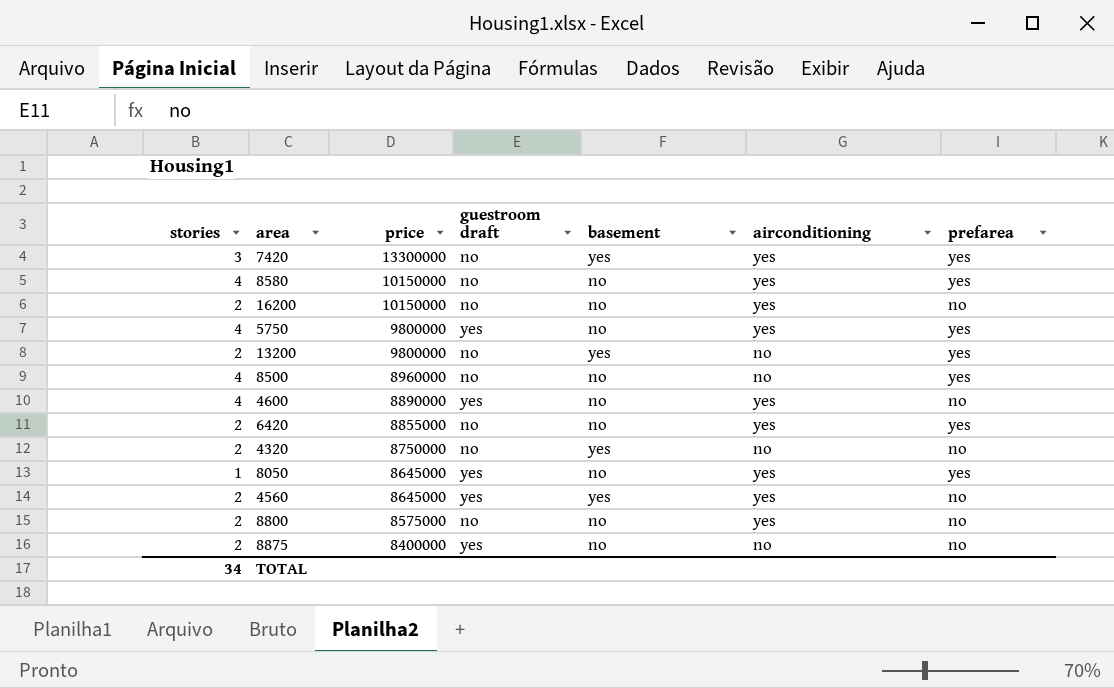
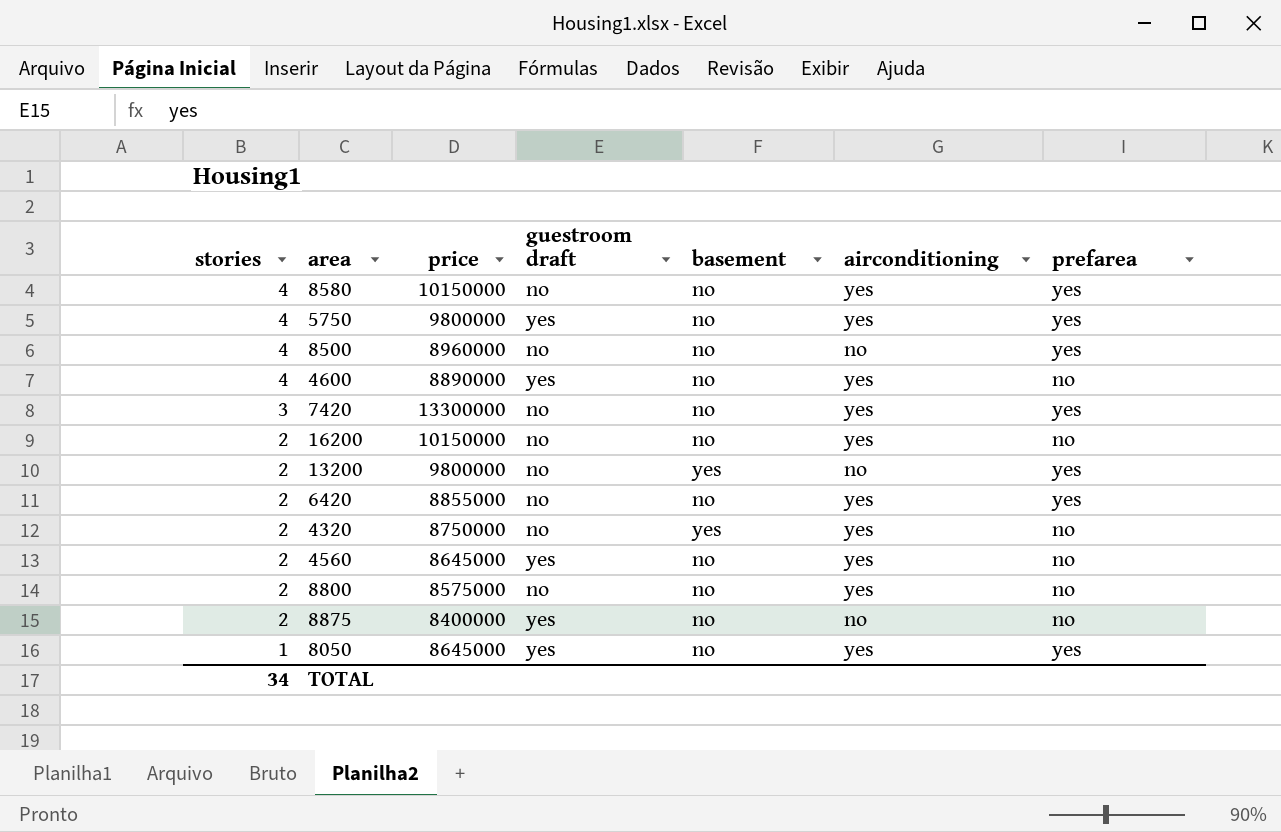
row order: price descending -> stories descending
7420 | basement: yes -> no
4320 | airconditioning: no -> yes
4560 | basement: yes -> no

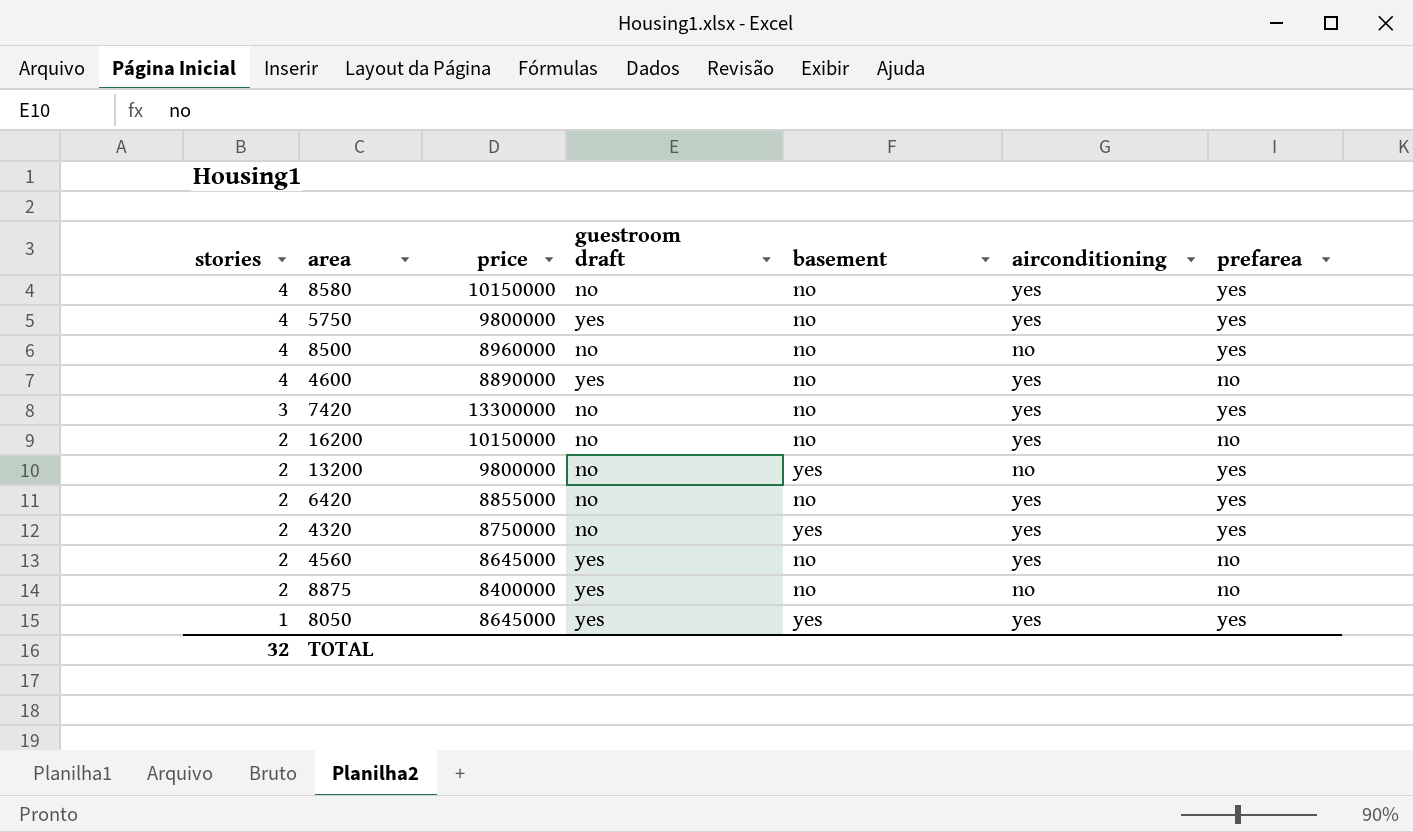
row 8800: 2 | 8575000 | no | no | yes | no -> none
4320 | prefarea: no -> yes
8050 | basement: no -> yes
TOTAL | stories: 34 -> 32

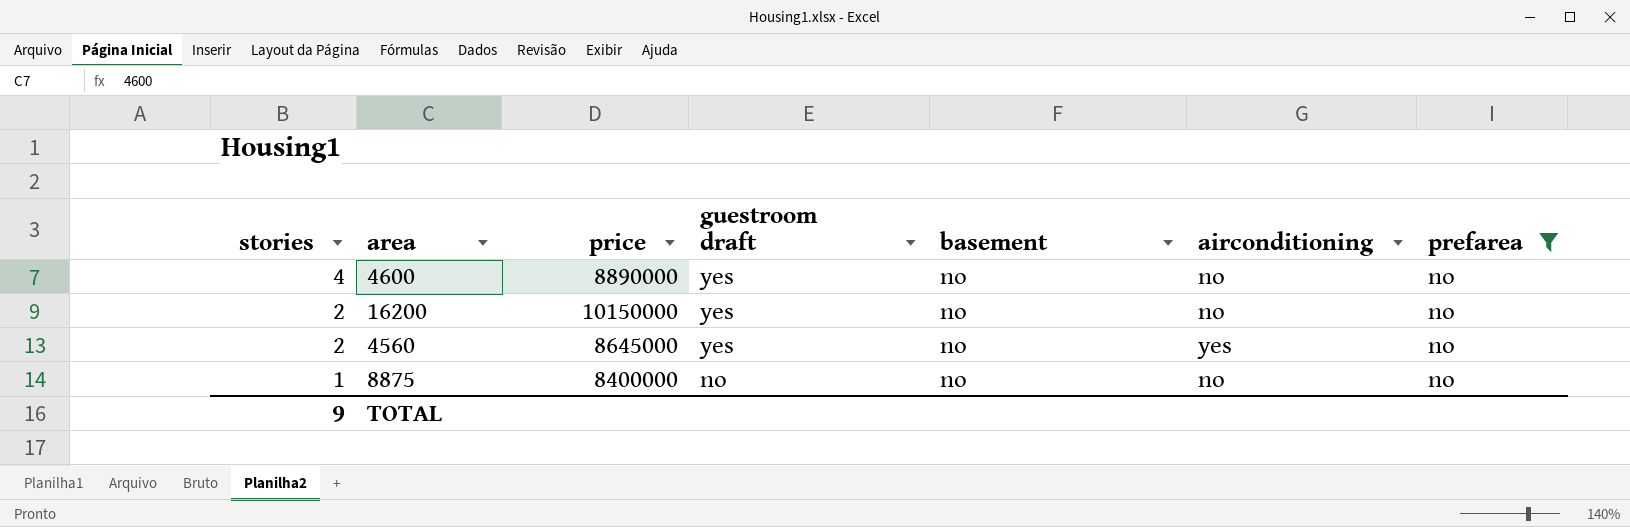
filter: none -> prefarea = no
4600 | airconditioning: yes -> no
16200 | guestroom draft: no -> yes
16200 | airconditioning: yes -> no
8875 | stories: 2 -> 1
8875 | guestroom draft: yes -> no
TOTAL | stories: 32 -> 9

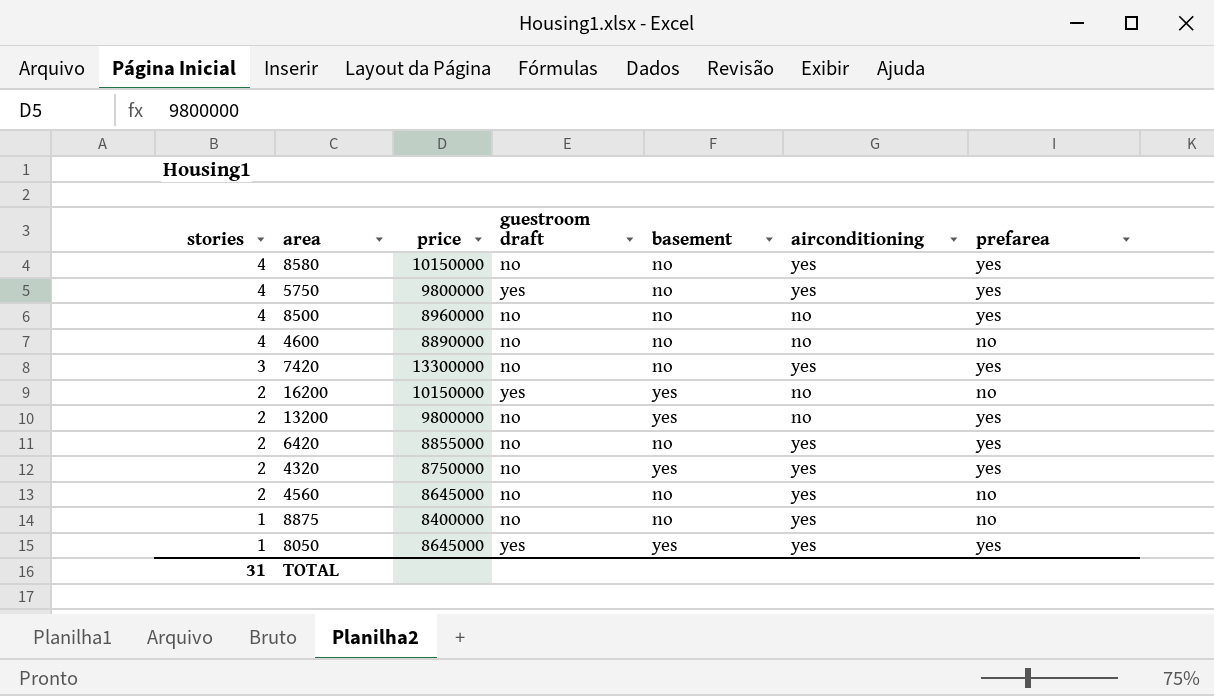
filter: prefarea = no -> none
4600 | guestroom draft: yes -> no
16200 | basement: no -> yes
4560 | guestroom draft: yes -> no
8875 | airconditioning: no -> yes
TOTAL | stories: 9 -> 31

